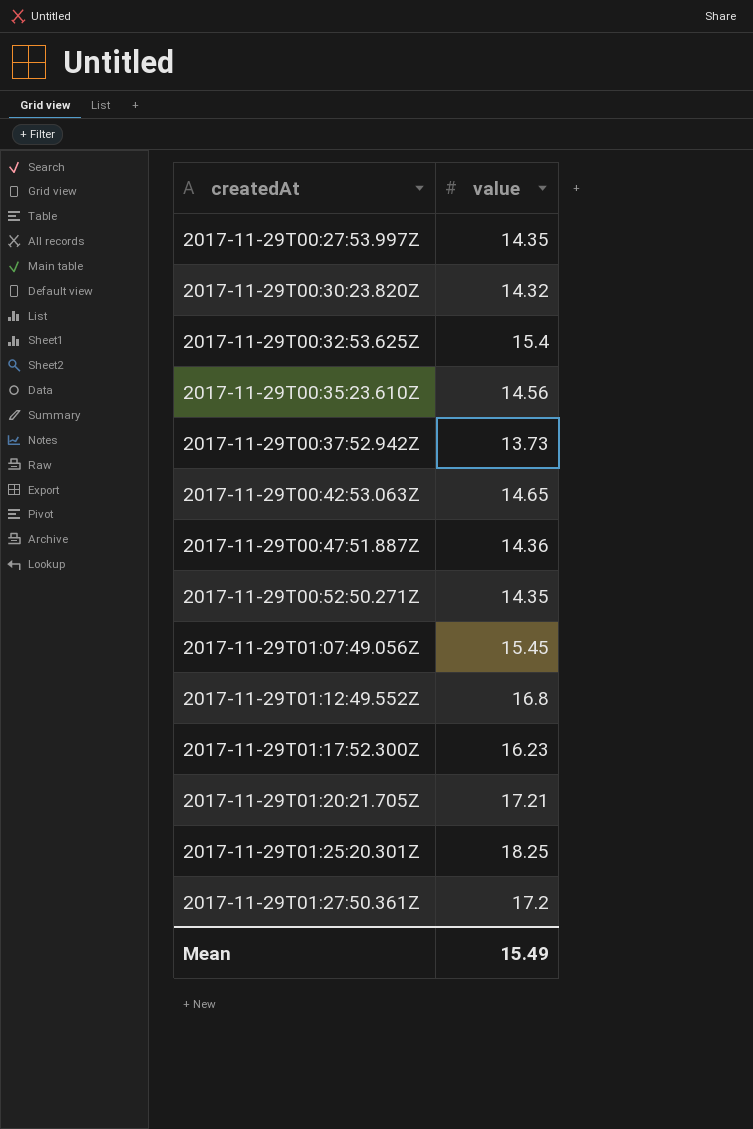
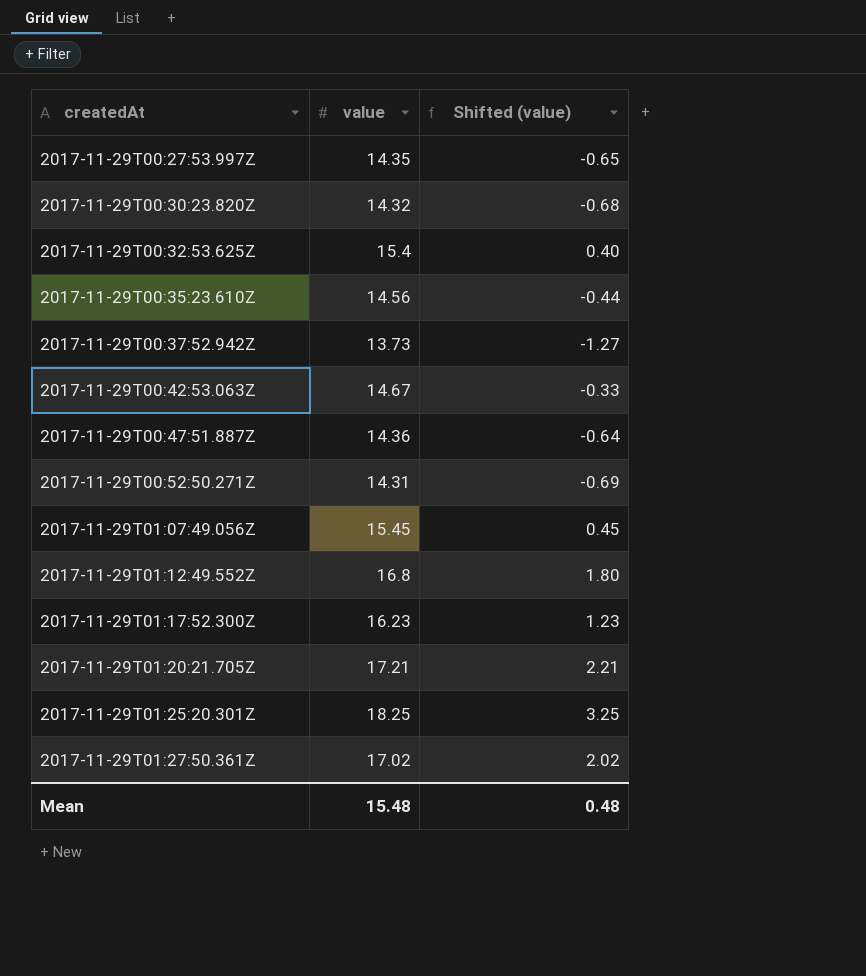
column Shifted (value) | formula: none -> [value] - 15
2017-11-29T00:42:53.063Z | value: 14.65 -> 14.67
2017-11-29T00:52:50.271Z | value: 14.35 -> 14.31
2017-11-29T01:27:50.361Z | value: 17.2 -> 17.02
Mean | value: 15.49 -> 15.48

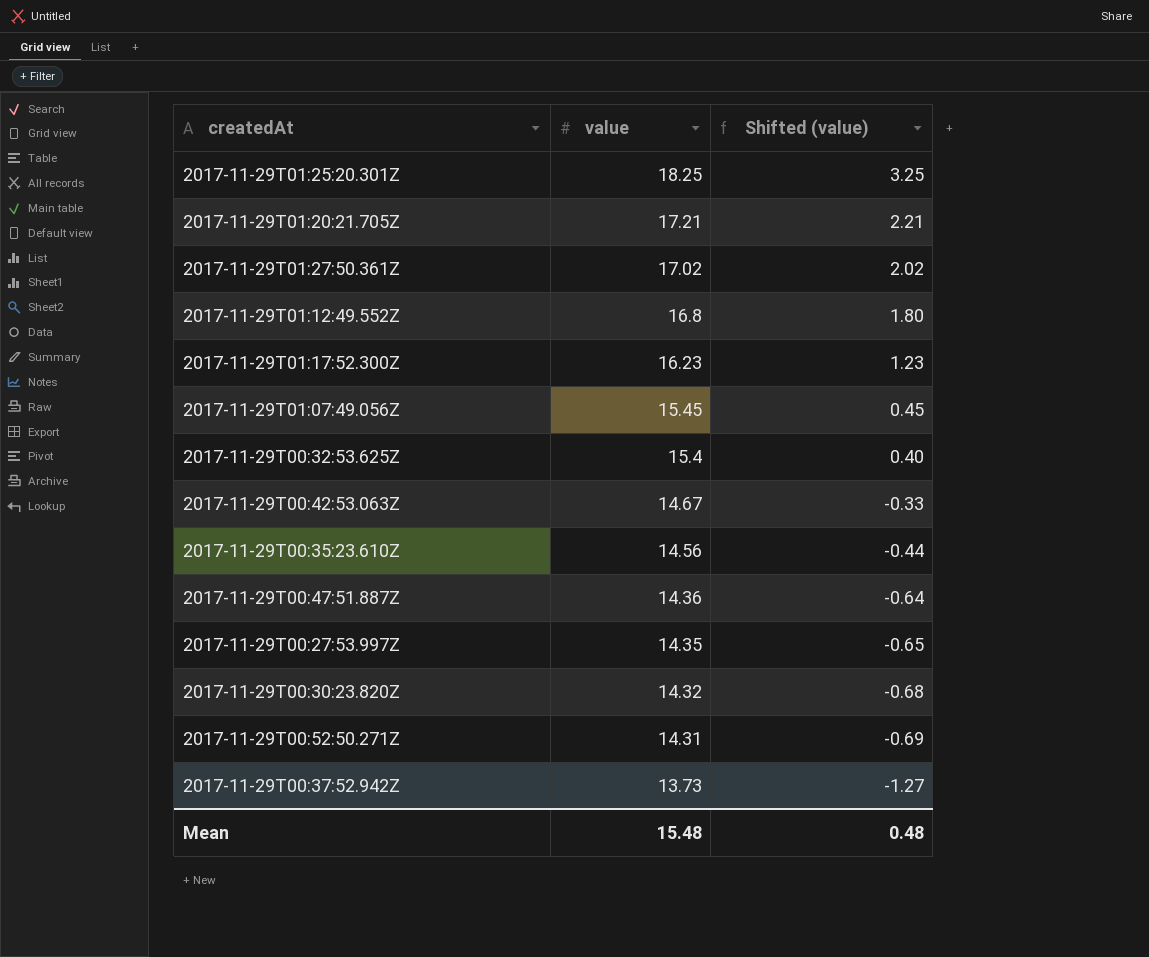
row order: createdAt ascending -> value descending

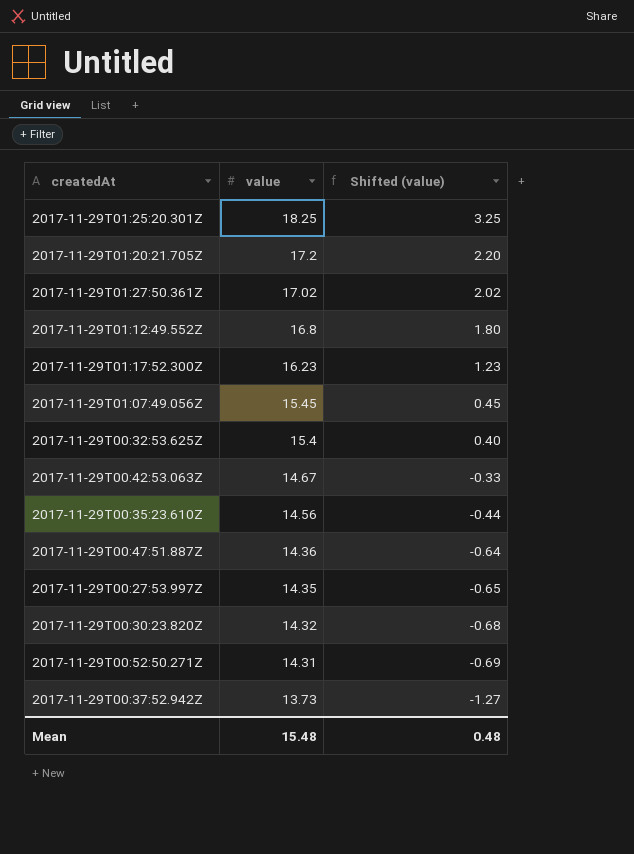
2017-11-29T01:20:21.705Z | value: 17.21 -> 17.2
2017-11-29T01:20:21.705Z | Shifted (value): 2.21 -> 2.20

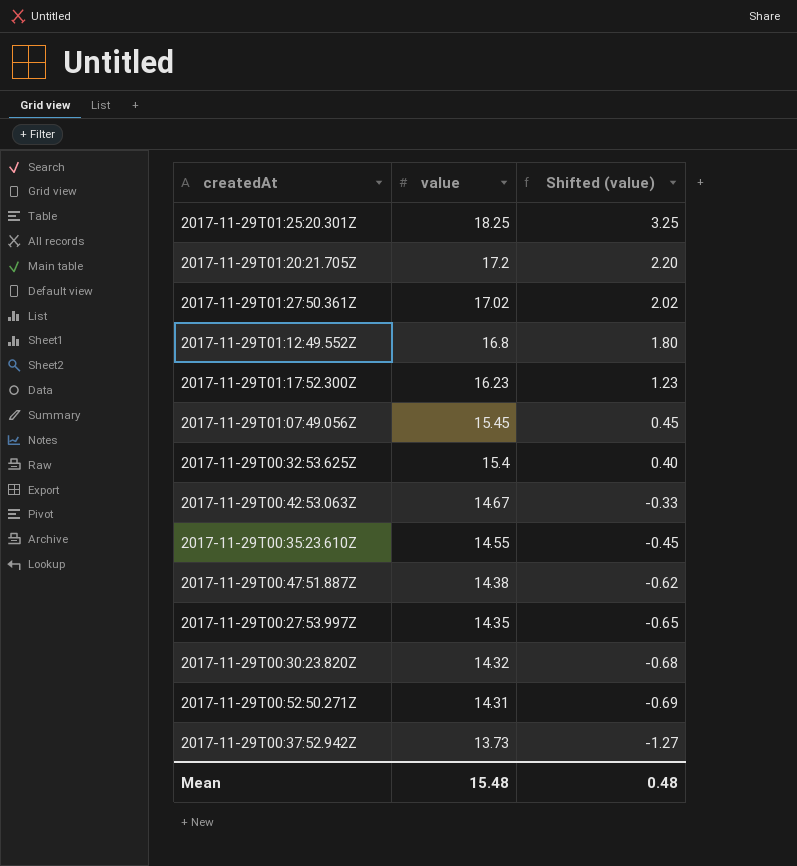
2017-11-29T00:35:23.610Z | value: 14.56 -> 14.55
2017-11-29T00:35:23.610Z | Shifted (value): -0.44 -> -0.45
2017-11-29T00:47:51.887Z | value: 14.36 -> 14.38
2017-11-29T00:47:51.887Z | Shifted (value): -0.64 -> -0.62

